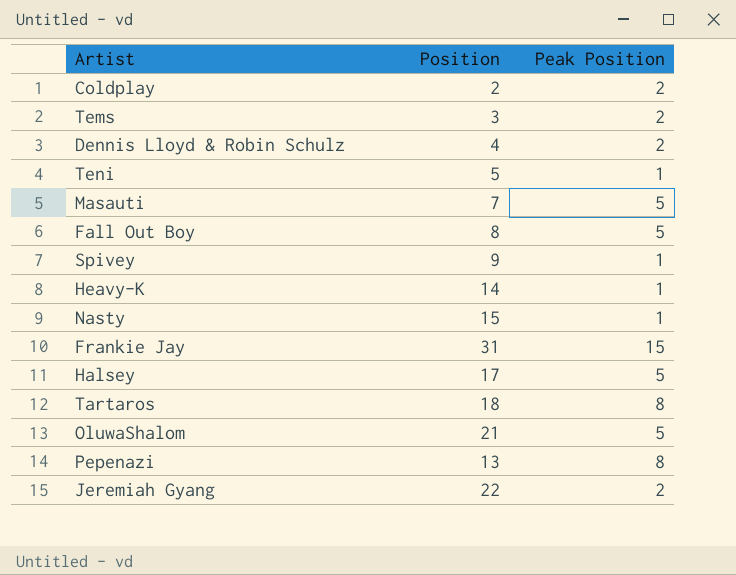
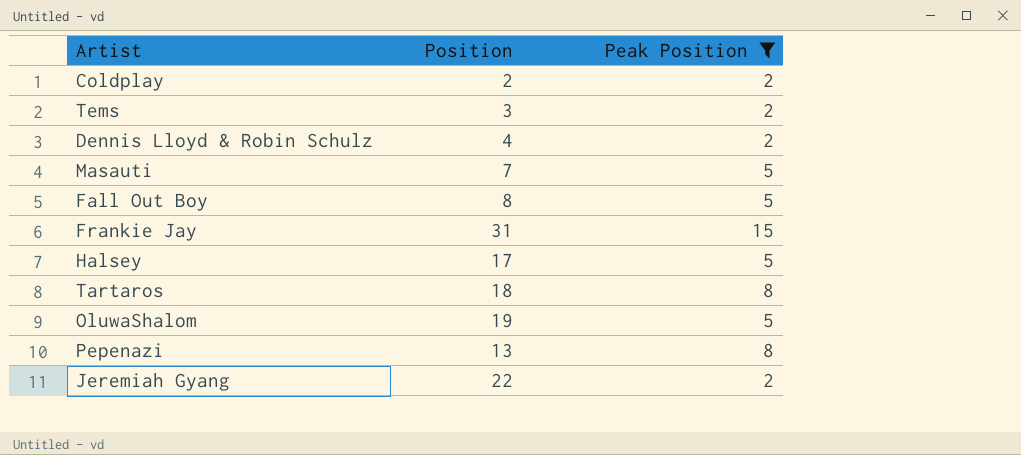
filter: none -> Peak Position != 1
OluwaShalom | Position: 21 -> 19

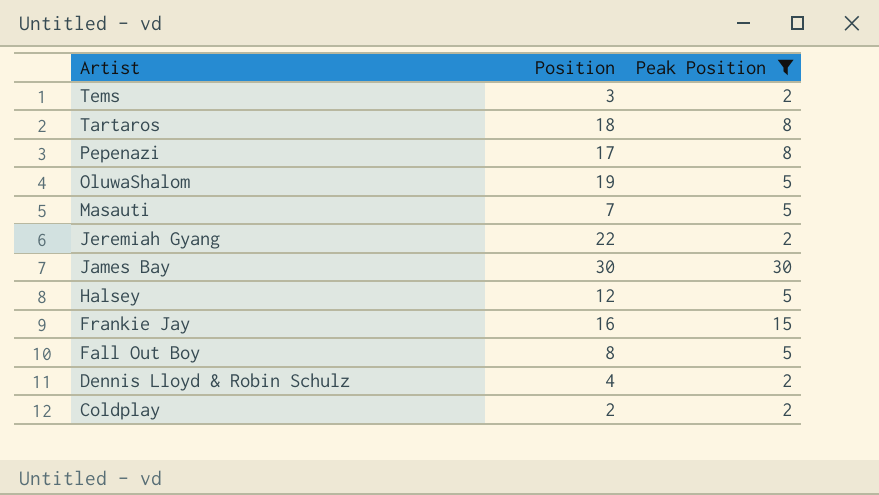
row order: none -> Artist descending
Pepenazi | Position: 13 -> 17
row James Bay: none -> 30 | 30
Halsey | Position: 17 -> 12
Frankie Jay | Position: 31 -> 16

